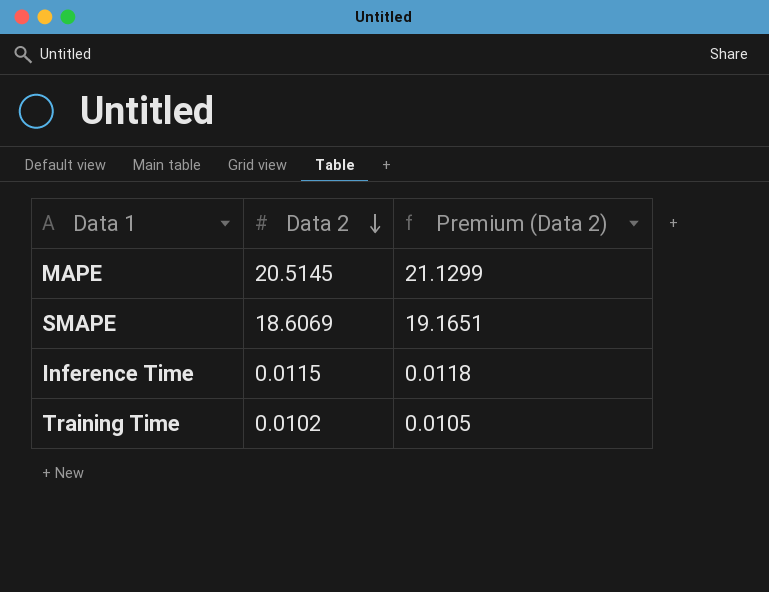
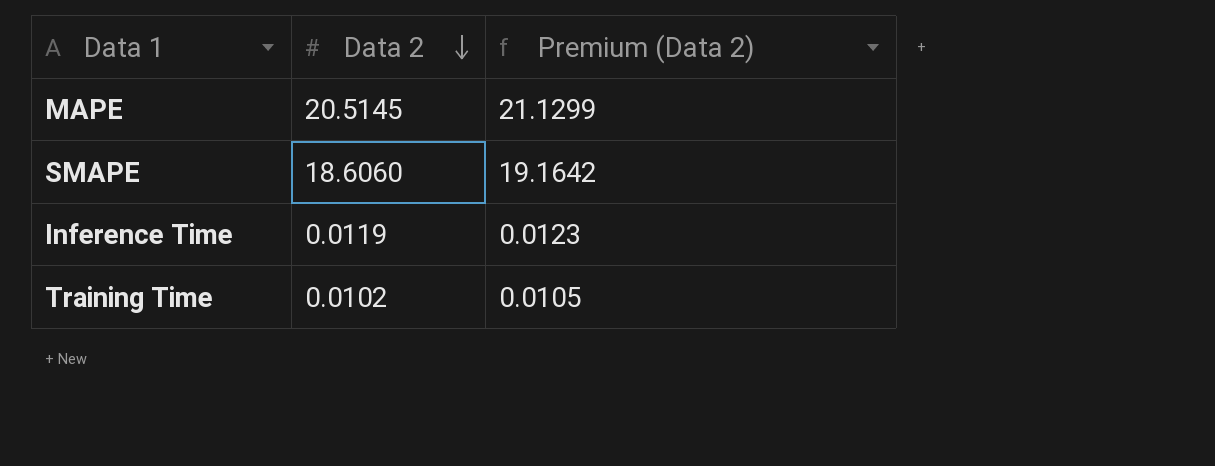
SMAPE | Data 2: 18.6069 -> 18.6060
SMAPE | Premium (Data 2): 19.1651 -> 19.1642
Inference Time | Data 2: 0.0115 -> 0.0119
Inference Time | Premium (Data 2): 0.0118 -> 0.0123

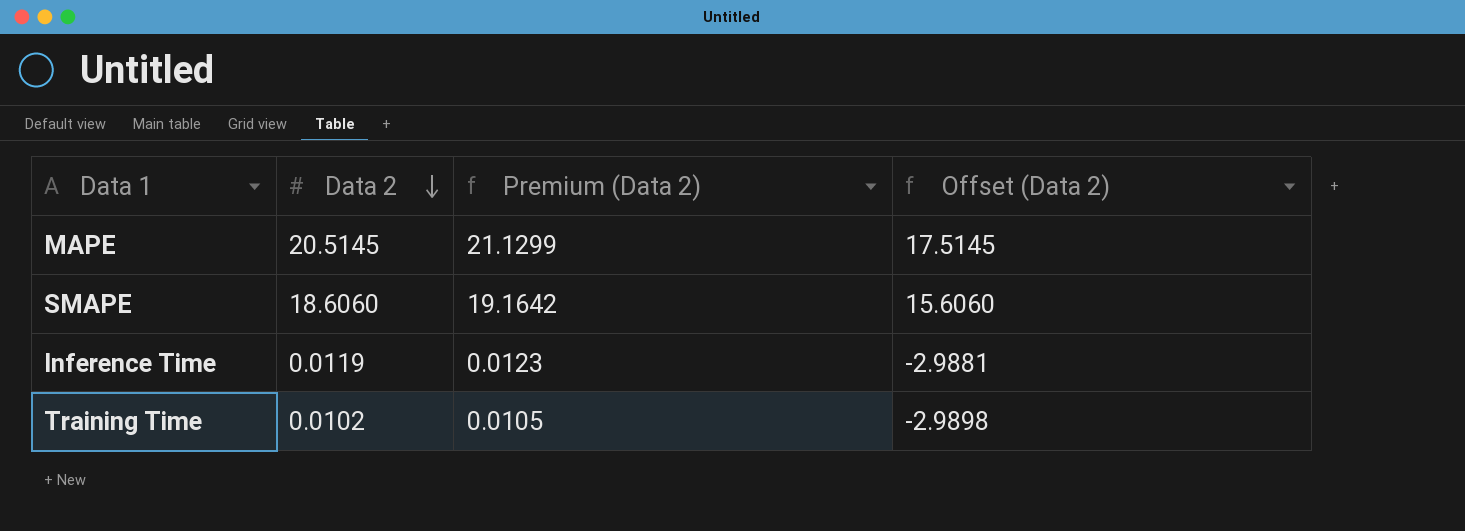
column Offset (Data 2) | formula: none -> [Data 2] - 3

